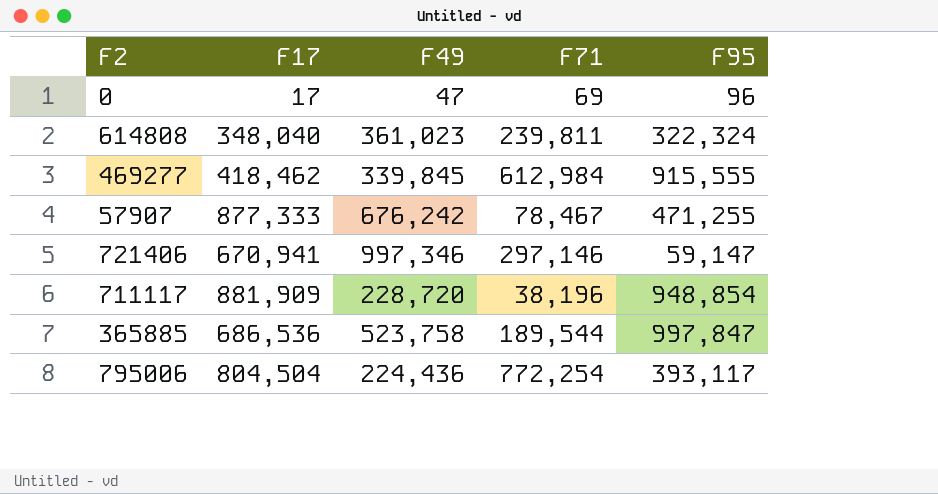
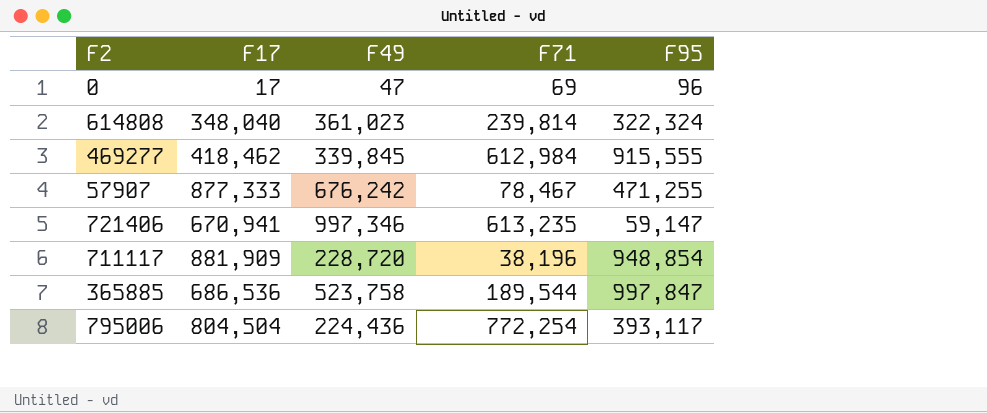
614808 | F71: 239,811 -> 239,814
721406 | F71: 297,146 -> 613,235

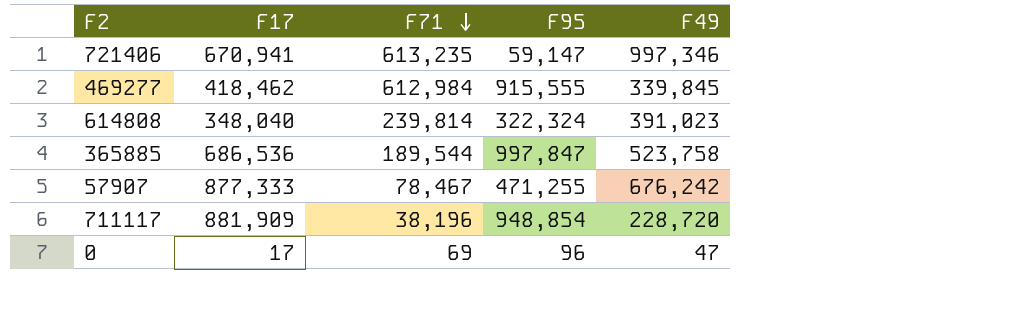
row order: none -> F71 descending
column F49 | position: 3 -> 5
row 795006: 804,504 | 224,436 | 772,254 | 393,117 -> none
614808 | F49: 361,023 -> 391,023

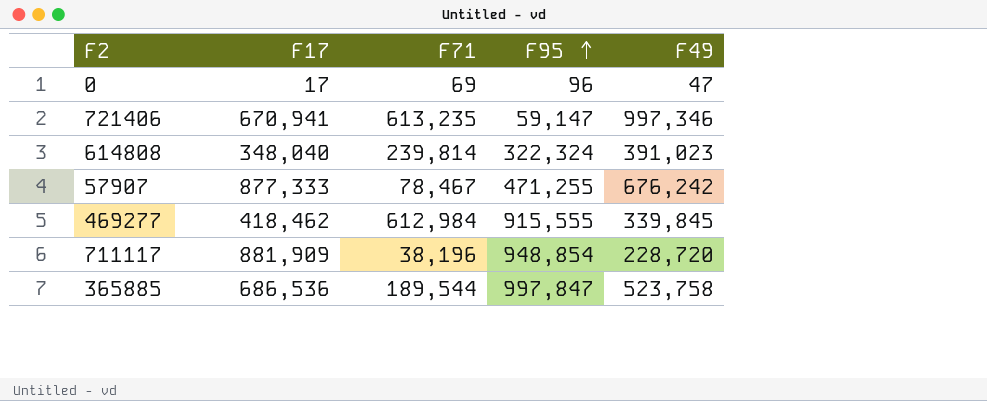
row order: F71 descending -> F95 ascending

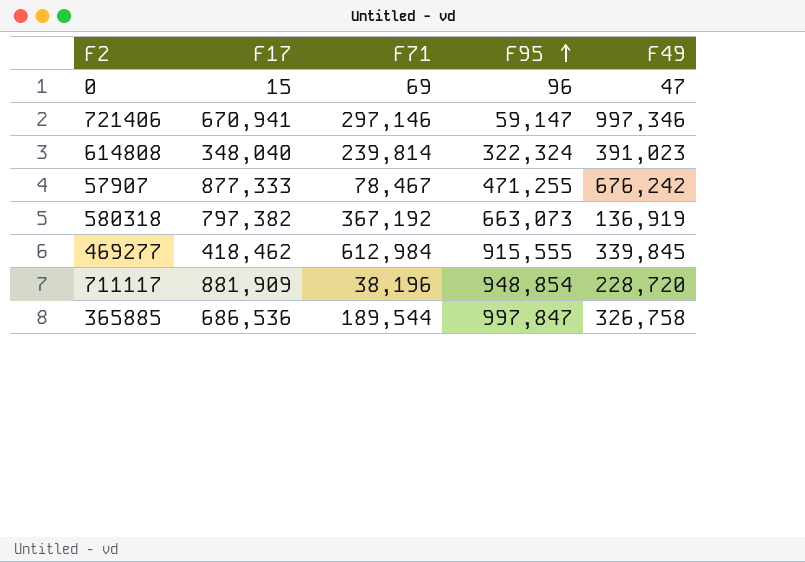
0 | F17: 17 -> 15
721406 | F71: 613,235 -> 297,146
row 580318: none -> 797,382 | 367,192 | 663,073 | 136,919
365885 | F49: 523,758 -> 326,758

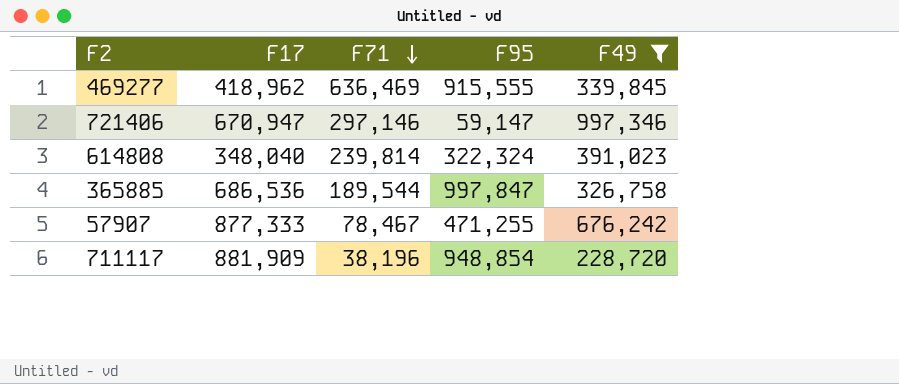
filter: none -> F49 >= 228,720
row order: F95 ascending -> F71 descending
469277 | F17: 418,462 -> 418,962
469277 | F71: 612,984 -> 636,469
721406 | F17: 670,941 -> 670,947

